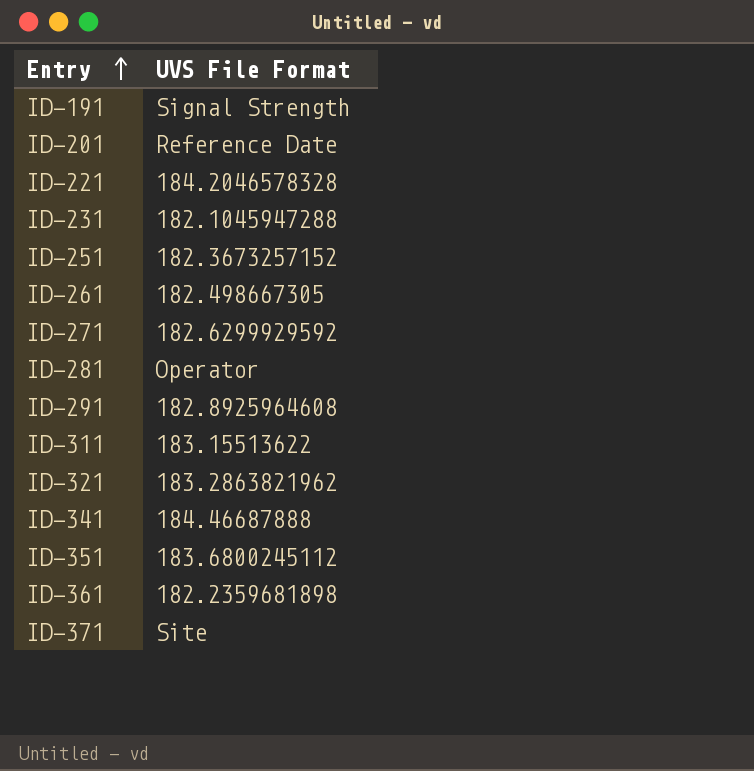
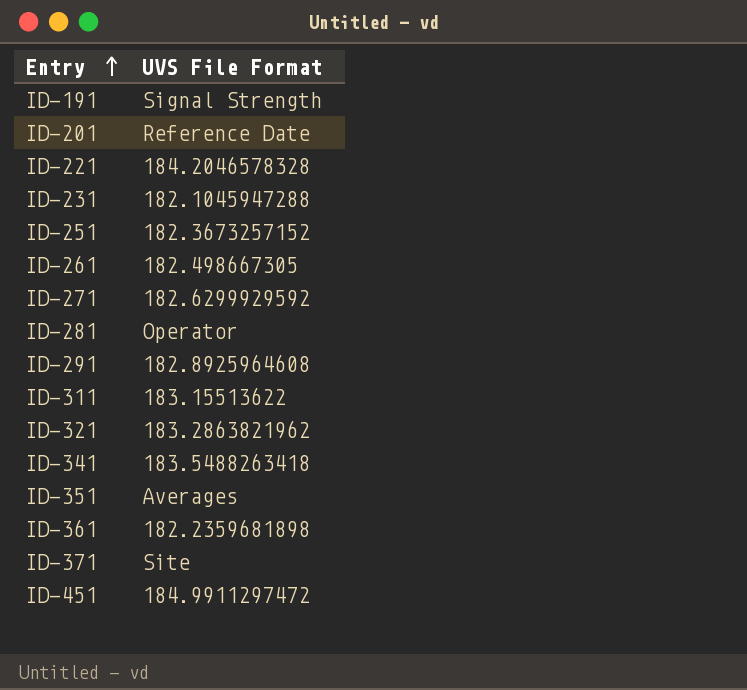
ID-341 | UVS File Format: 184.46687888 -> 183.5488263418
ID-351 | UVS File Format: 183.6800245112 -> Averages
row ID-451: none -> 184.9911297472

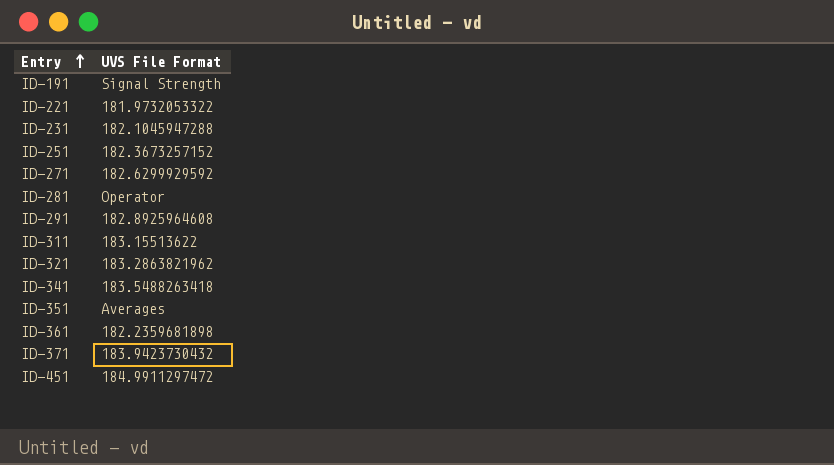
row ID-201: Reference Date -> none
row ID-261: 182.498667305 -> none
ID-221 | UVS File Format: 184.2046578328 -> 181.9732053322
ID-371 | UVS File Format: Site -> 183.9423730432

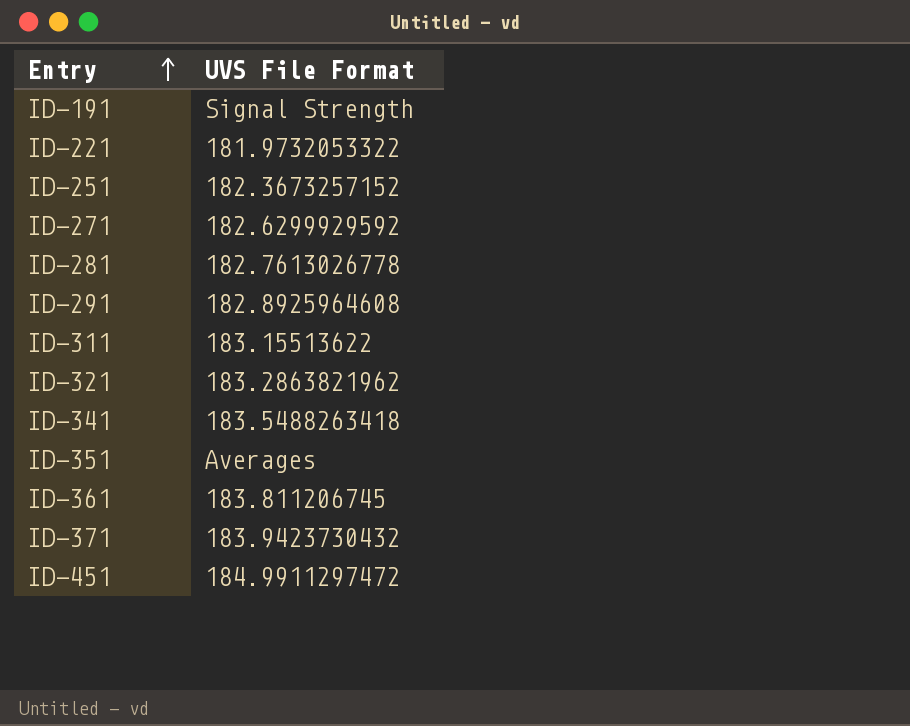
row ID-231: 182.1045947288 -> none
ID-281 | UVS File Format: Operator -> 182.7613026778
ID-361 | UVS File Format: 182.2359681898 -> 183.811206745

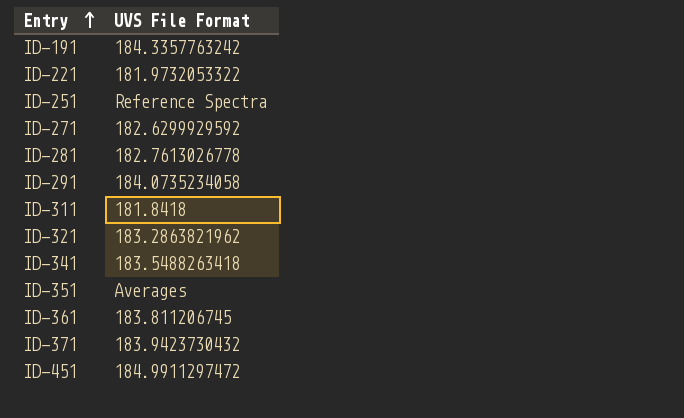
ID-191 | UVS File Format: Signal Strength -> 184.3357763242
ID-251 | UVS File Format: 182.3673257152 -> Reference Spectra
ID-291 | UVS File Format: 182.8925964608 -> 184.0735234058
ID-311 | UVS File Format: 183.15513622 -> 181.8418

